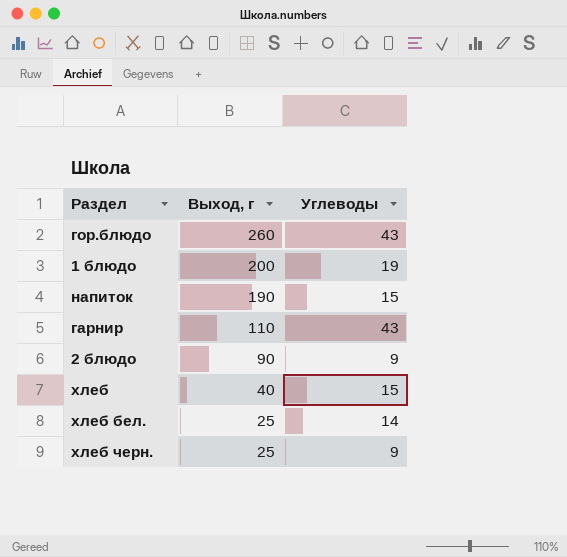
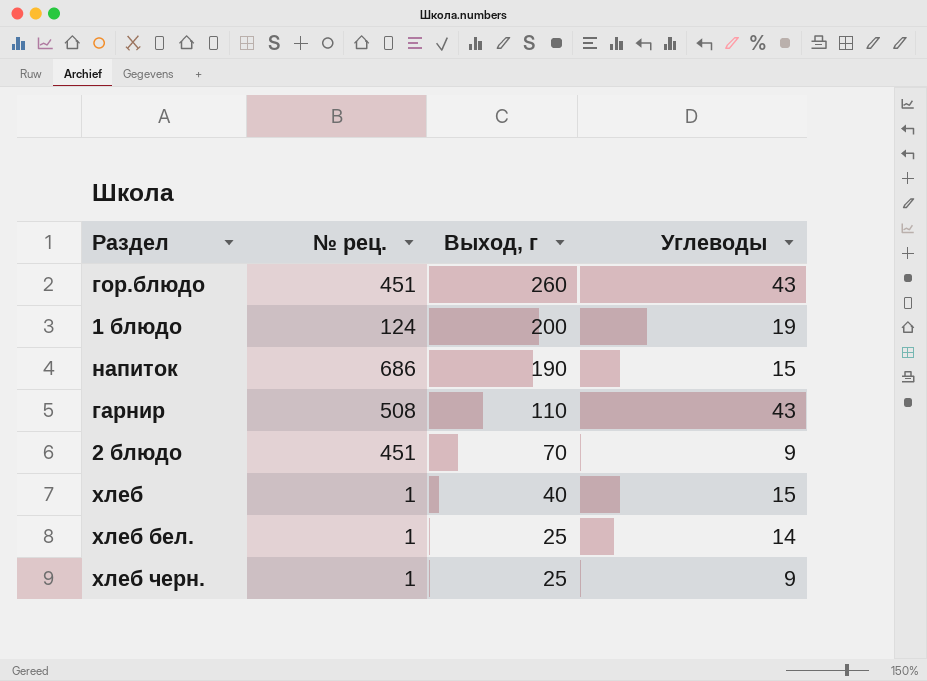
column № рец. | position: none -> 2
2 блюдо | Выход, г: 90 -> 70

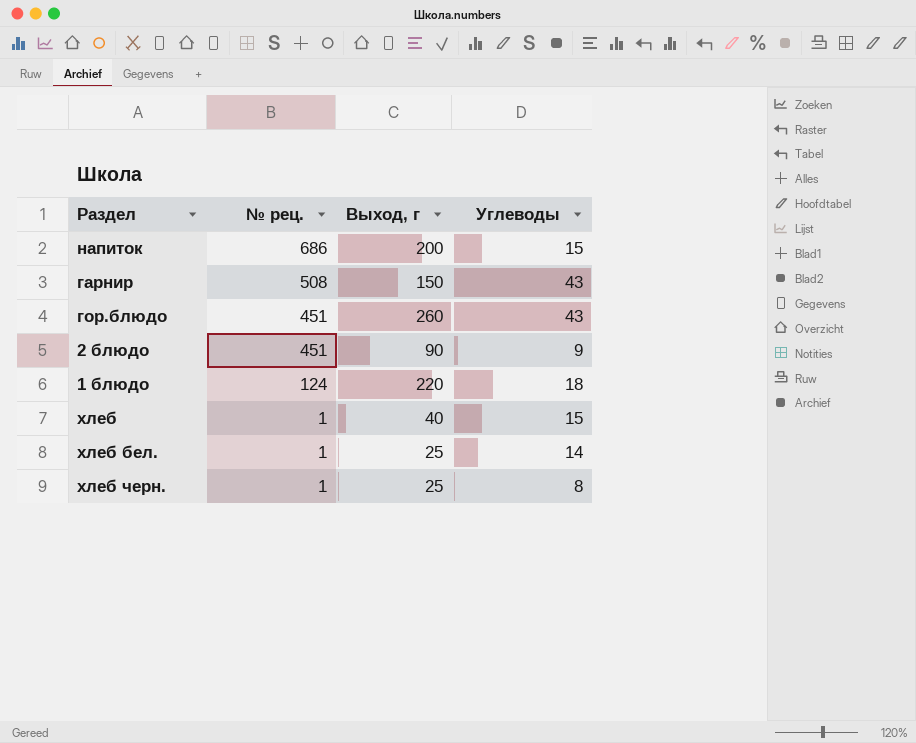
row order: Выход, г descending -> № рец. descending
напиток | Выход, г: 190 -> 200
гарнир | Выход, г: 110 -> 150
2 блюдо | Выход, г: 70 -> 90
1 блюдо | Выход, г: 200 -> 220
1 блюдо | Углеводы: 19 -> 18
хлеб черн. | Углеводы: 9 -> 8

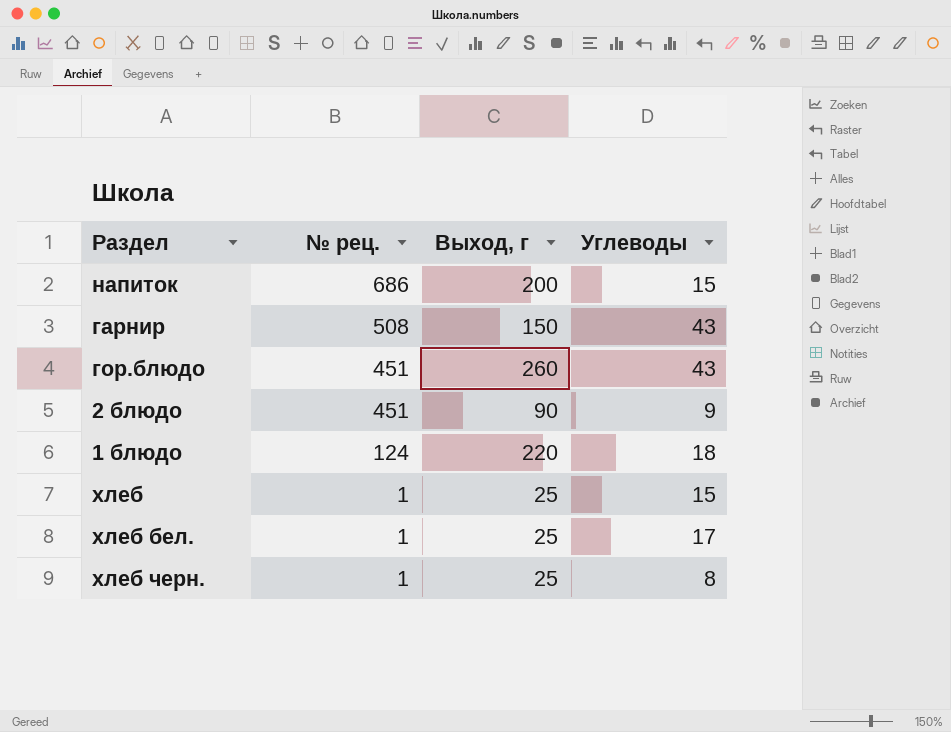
хлеб | Выход, г: 40 -> 25
хлеб бел. | Углеводы: 14 -> 17

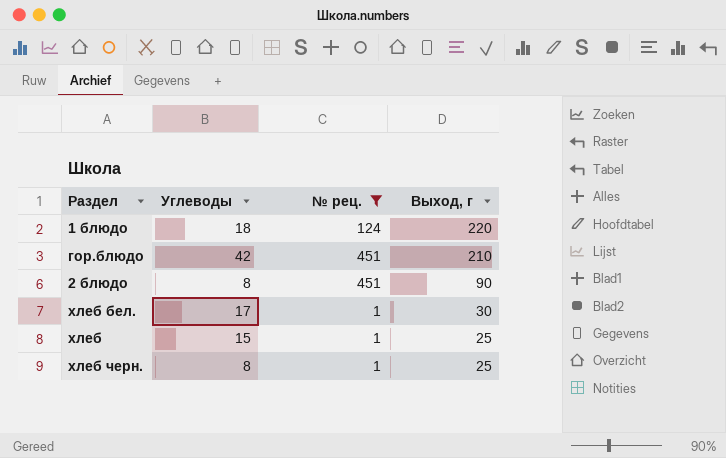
filter: none -> № рец. <= 451
row order: № рец. descending -> Выход, г descending
column Углеводы | position: 4 -> 2
гор.блюдо | Углеводы: 43 -> 42
гор.блюдо | Выход, г: 260 -> 210
2 блюдо | Углеводы: 9 -> 8
хлеб бел. | Выход, г: 25 -> 30

